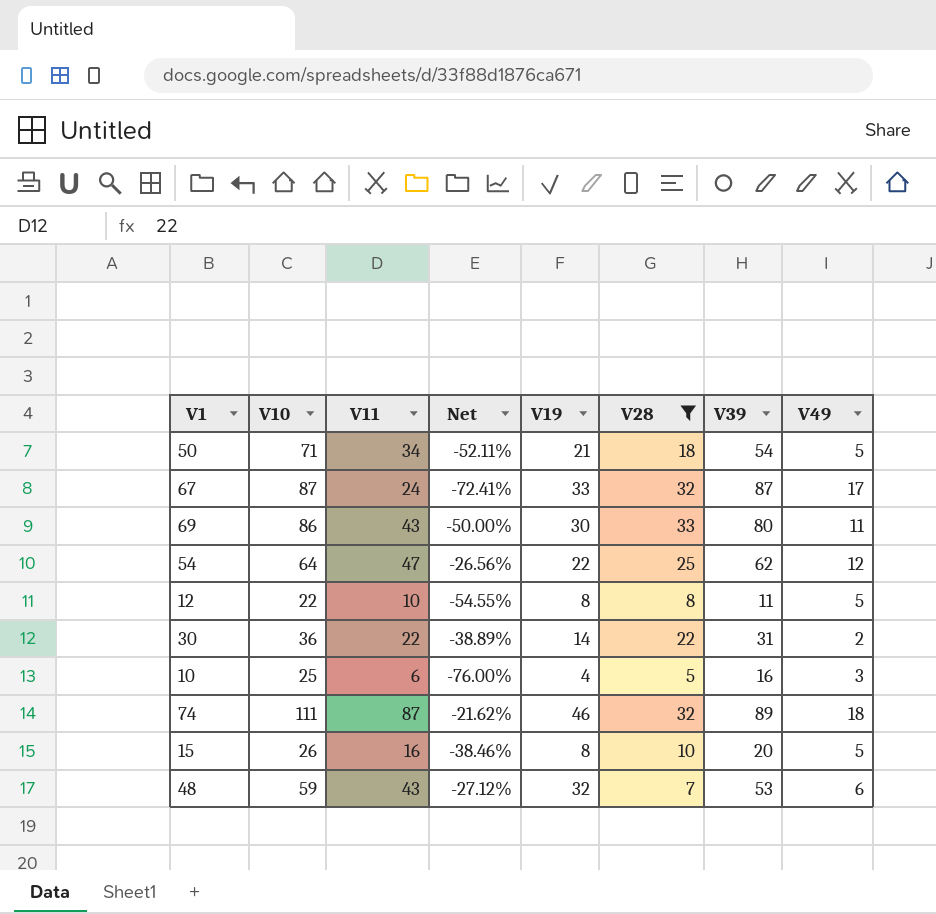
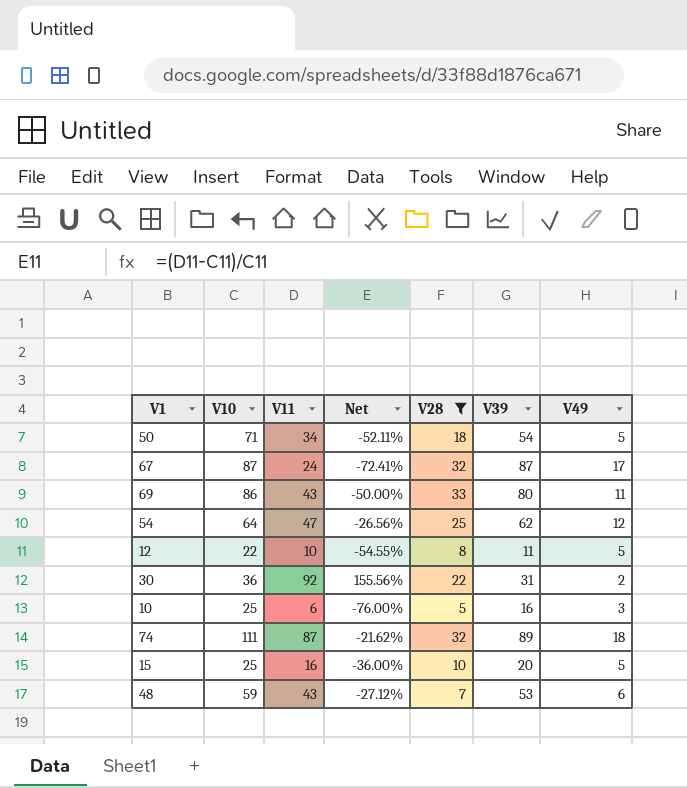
column V19 | position: 5 -> none
30 | V11: 22 -> 92
30 | Net: -38.89% -> 155.56%
15 | V10: 26 -> 25
15 | Net: -38.46% -> -36.00%

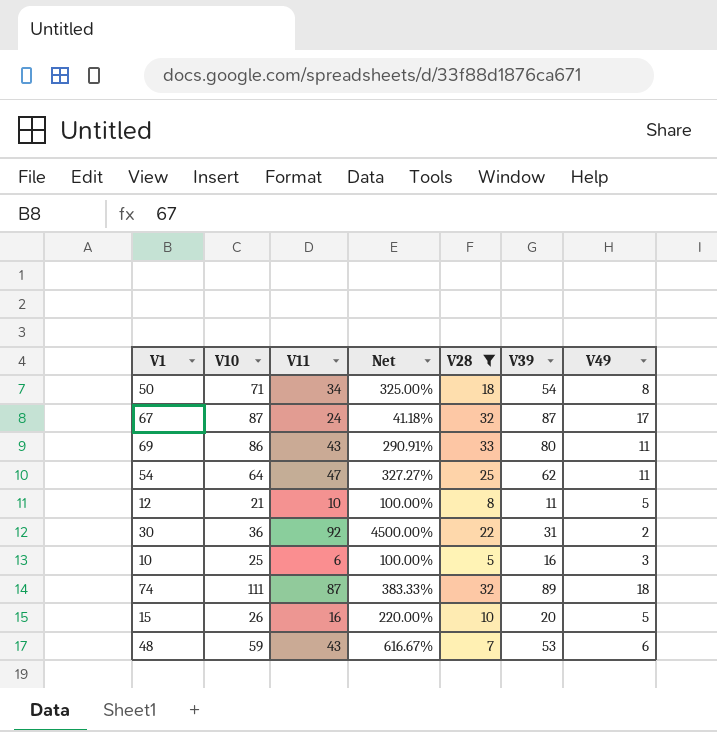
column Net | formula: ([V11] - [V10]) / [V10] -> ([V11] - [V49]) / [V49]
50 | V49: 5 -> 8
54 | V49: 12 -> 11
12 | V10: 22 -> 21
15 | V10: 25 -> 26

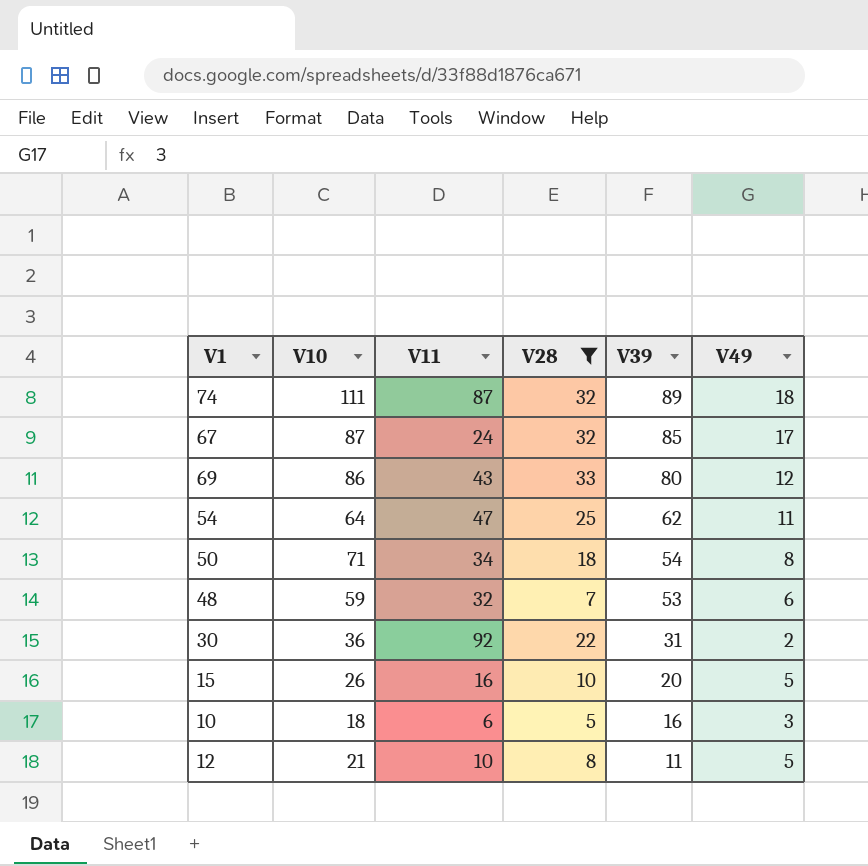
row order: none -> V39 descending
column Net | formula: ([V11] - [V49]) / [V49] -> none
67 | V39: 87 -> 85
69 | V49: 11 -> 12
48 | V11: 43 -> 32
10 | V10: 25 -> 18

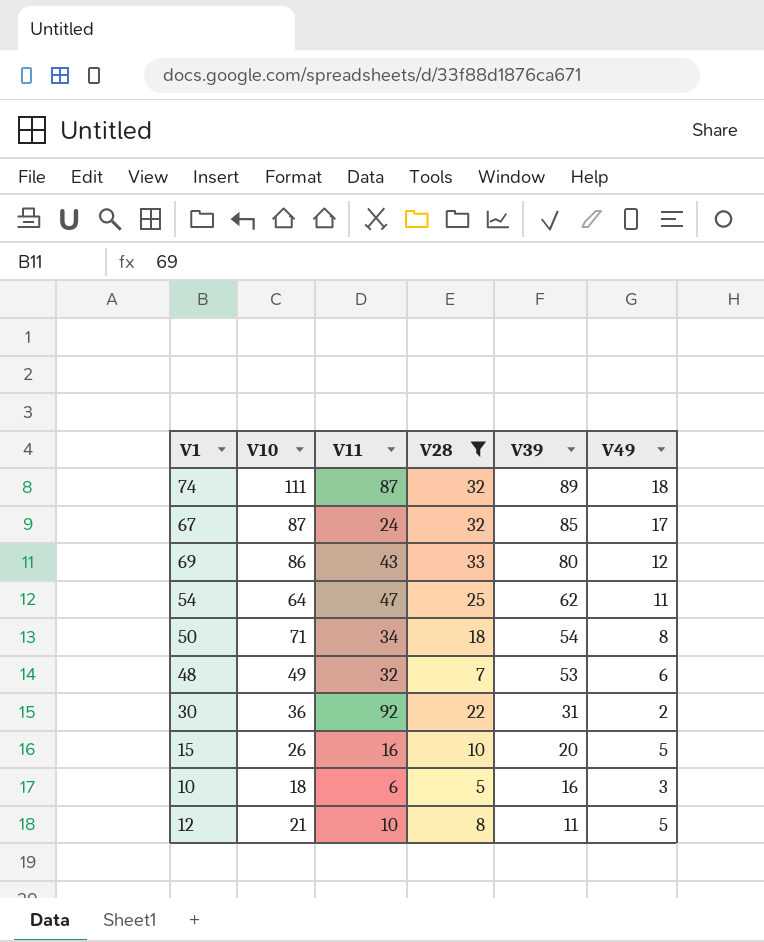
48 | V10: 59 -> 49

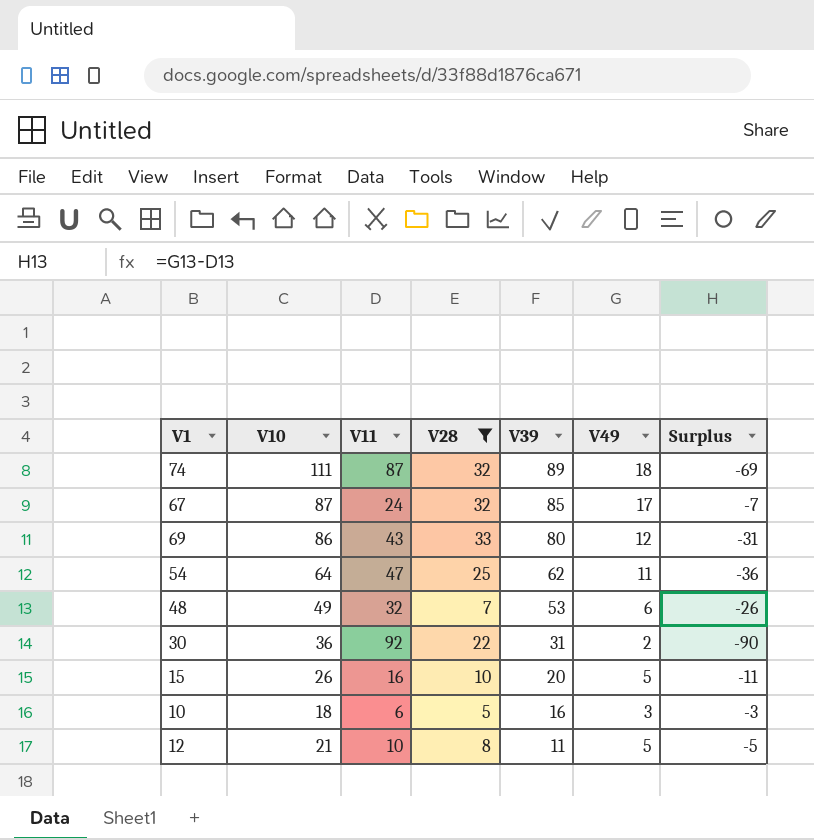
column Surplus | formula: none -> [V49] - [V11]
row 50: 71 | 34 | 18 | 54 | 8 -> none

